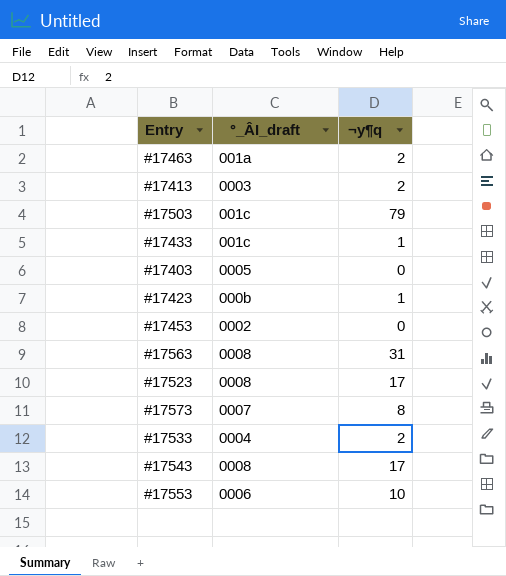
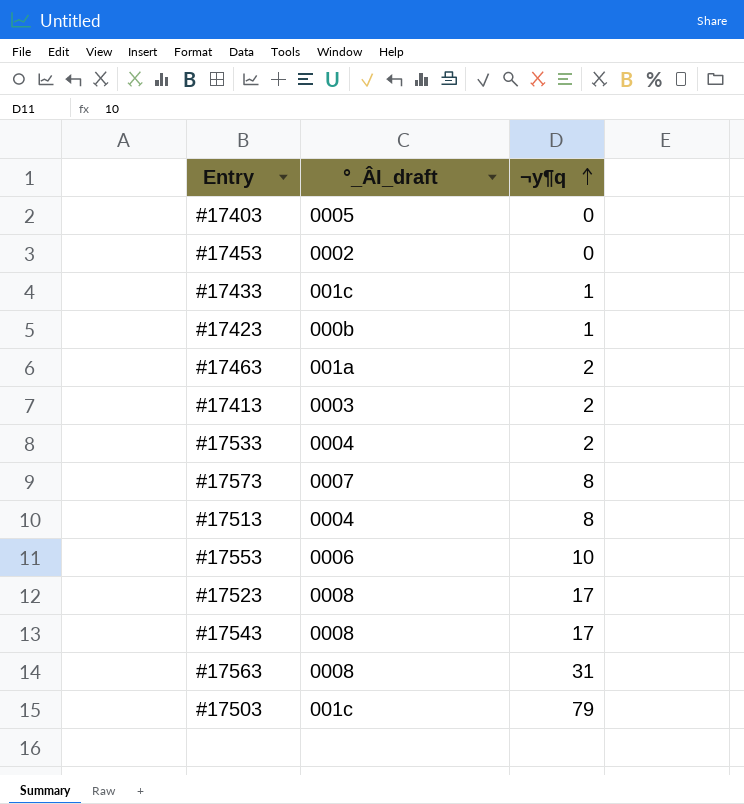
row order: none -> ¬y¶q ascending
row #17513: none -> 0004 | 8

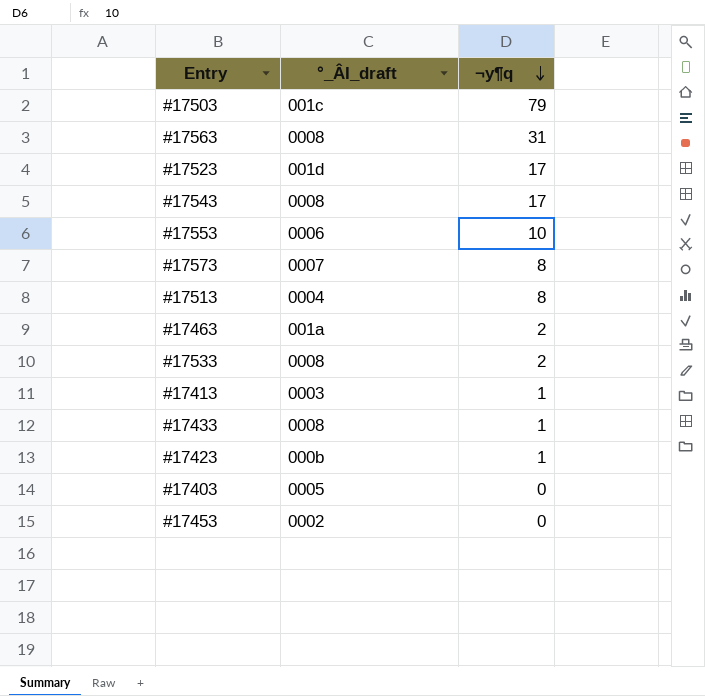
row order: ¬y¶q ascending -> ¬y¶q descending
#17523 | °_ÂI_draft: 0008 -> 001d
#17533 | °_ÂI_draft: 0004 -> 0008
#17413 | ¬y¶q: 2 -> 1
#17433 | °_ÂI_draft: 001c -> 0008

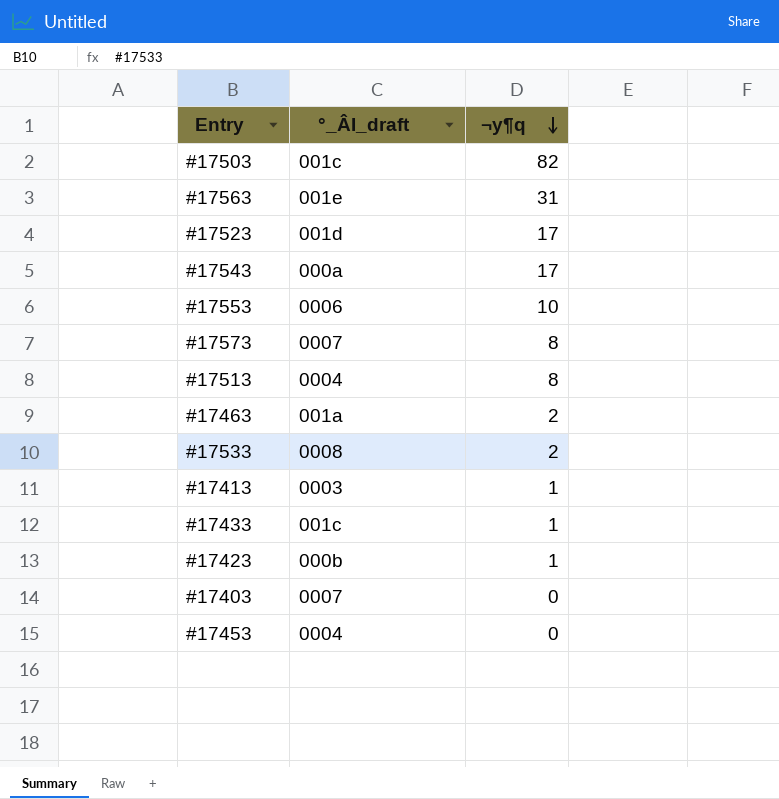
#17503 | ¬y¶q: 79 -> 82
#17563 | °_ÂI_draft: 0008 -> 001e
#17543 | °_ÂI_draft: 0008 -> 000a
#17433 | °_ÂI_draft: 0008 -> 001c
#17403 | °_ÂI_draft: 0005 -> 0007
#17453 | °_ÂI_draft: 0002 -> 0004

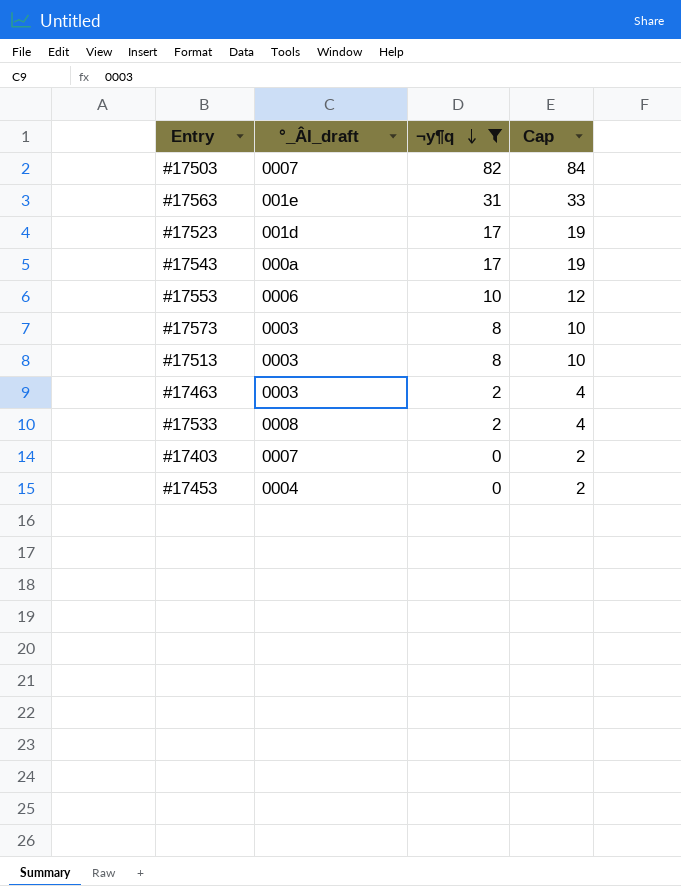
filter: none -> ¬y¶q != 1
column Cap | formula: none -> [¬y¶q] + 2
#17503 | °_ÂI_draft: 001c -> 0007
#17573 | °_ÂI_draft: 0007 -> 0003
#17513 | °_ÂI_draft: 0004 -> 0003
#17463 | °_ÂI_draft: 001a -> 0003

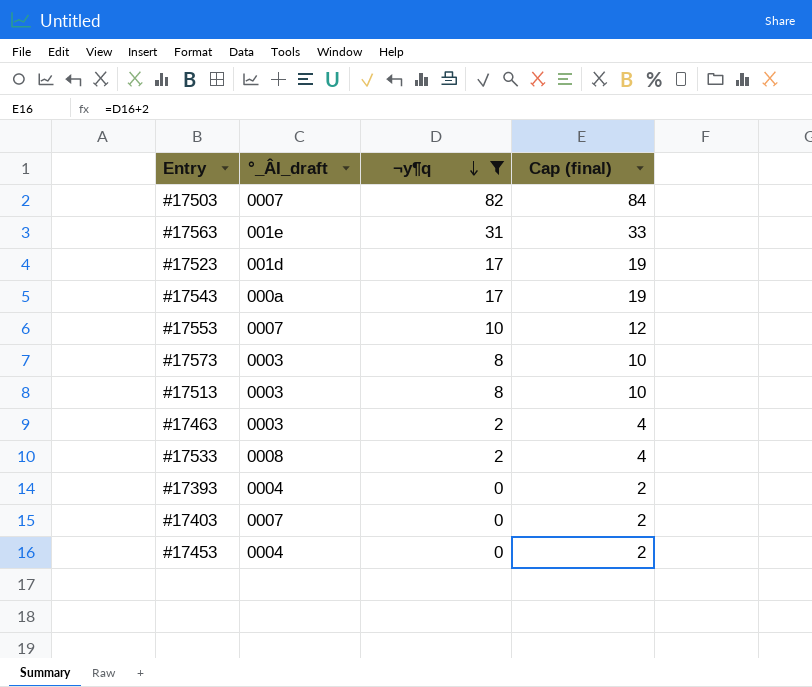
column name: Cap -> Cap (final)
#17553 | °_ÂI_draft: 0006 -> 0007
row #17393: none -> 0004 | 0 | 2

